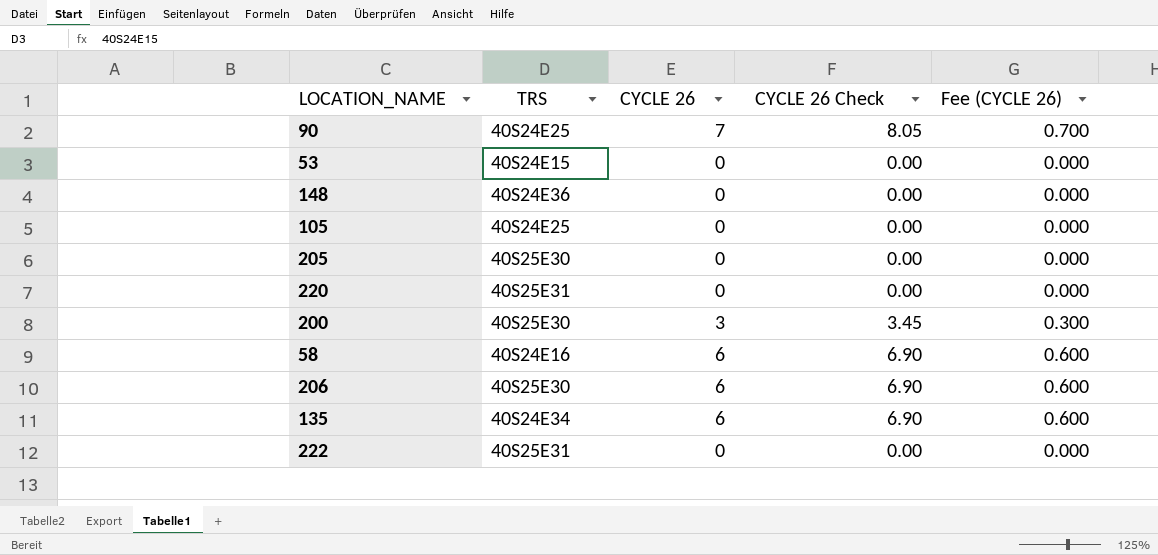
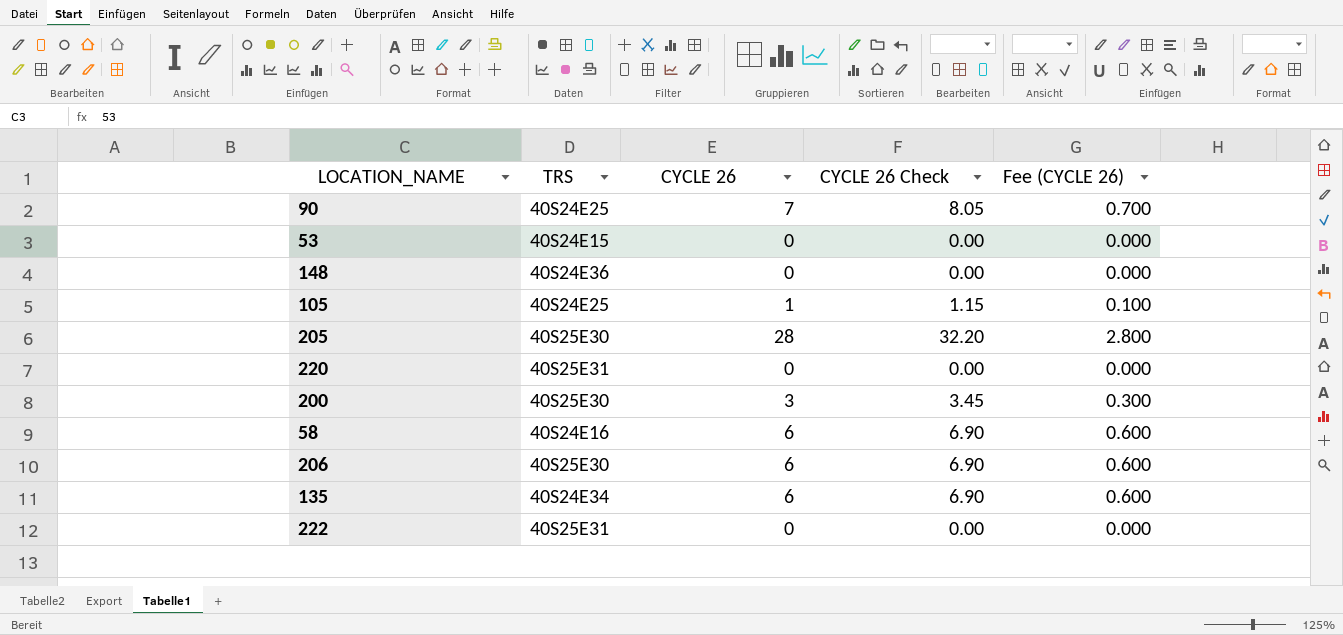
105 | CYCLE 26: 0 -> 1
105 | CYCLE 26 Check: 0.00 -> 1.15
105 | Fee (CYCLE 26): 0.000 -> 0.100
205 | CYCLE 26: 0 -> 28
205 | CYCLE 26 Check: 0.00 -> 32.20
205 | Fee (CYCLE 26): 0.000 -> 2.800

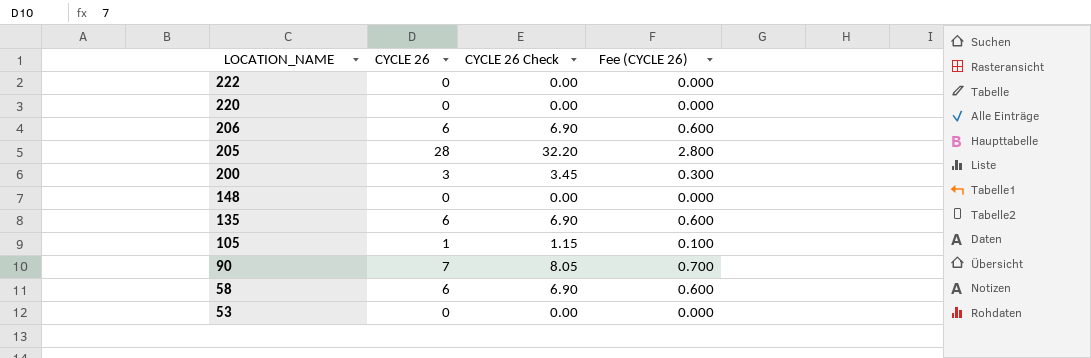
row order: none -> LOCATION_NAME descending
column TRS | position: 2 -> none

